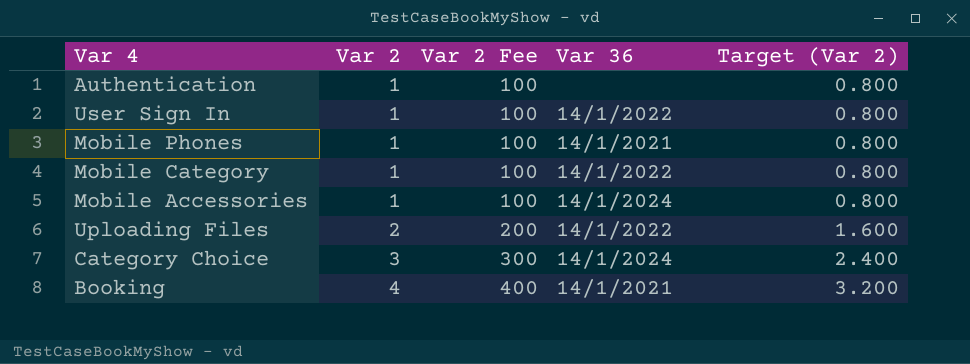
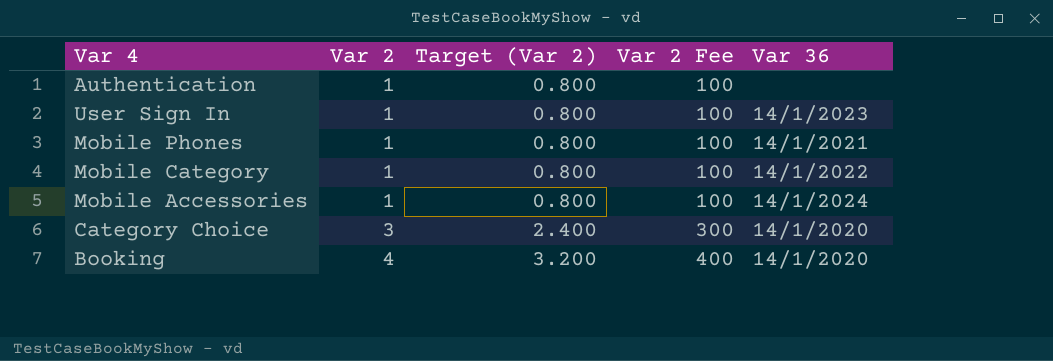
column Target (Var 2) | position: 5 -> 3
row Uploading Files: 2 | 200 | 14/1/2022 | 1.600 -> none
User Sign In | Var 36: 14/1/2022 -> 14/1/2023
Category Choice | Var 36: 14/1/2024 -> 14/1/2020
Booking | Var 36: 14/1/2021 -> 14/1/2020

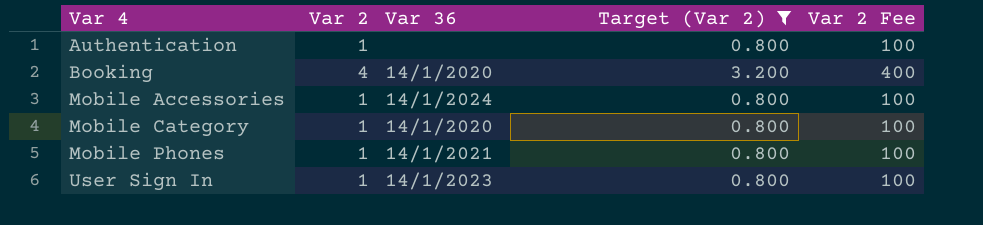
filter: none -> Target (Var 2) != 2.400
row order: Var 2 ascending -> Var 4 ascending
column Var 36 | position: 5 -> 3
Mobile Category | Var 36: 14/1/2022 -> 14/1/2020

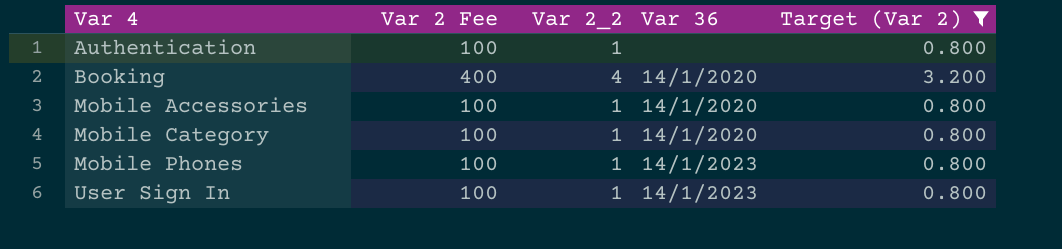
column Var 2 Fee | position: 5 -> 2
column name: Var 2 -> Var 2_2
Mobile Accessories | Var 36: 14/1/2024 -> 14/1/2020
Mobile Phones | Var 36: 14/1/2021 -> 14/1/2023

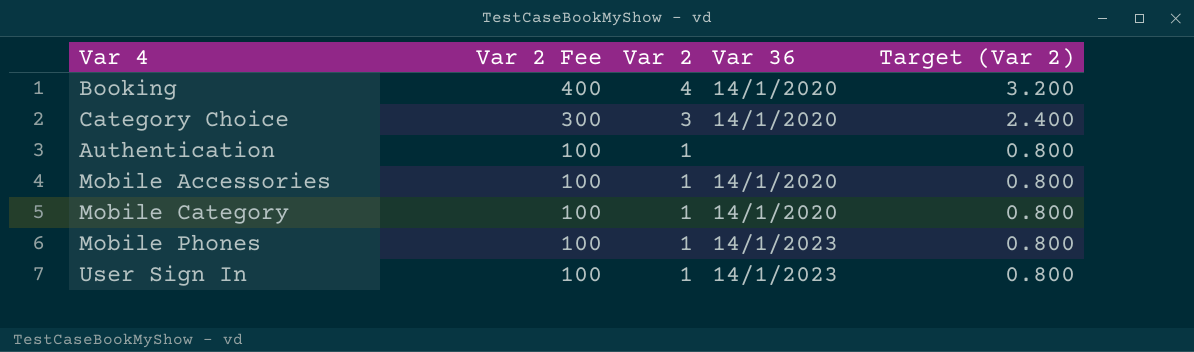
filter: Target (Var 2) != 2.400 -> none
row order: Var 4 ascending -> Var 2 Fee descending
column name: Var 2_2 -> Var 2

